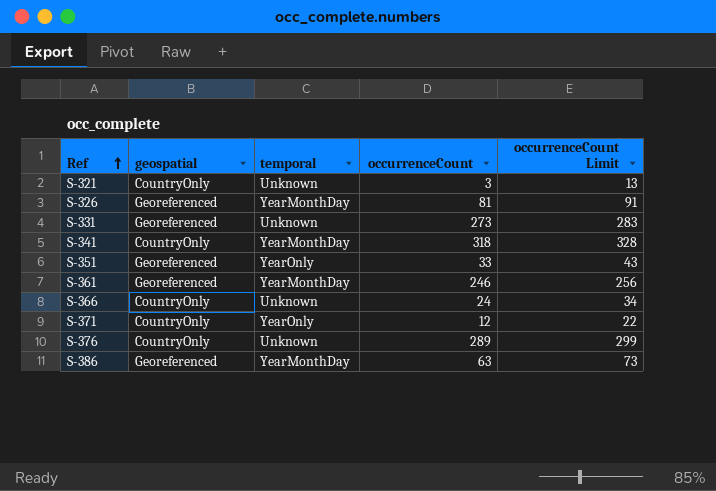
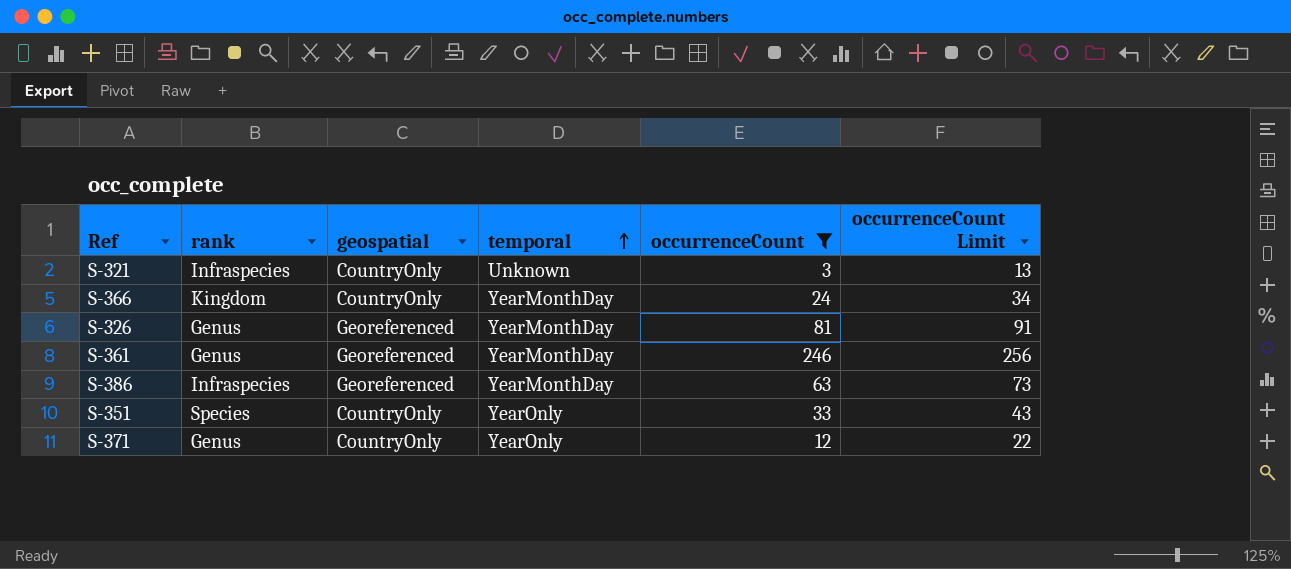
filter: none -> occurrenceCount <= 246
row order: Ref ascending -> temporal ascending
column rank | position: none -> 2
S-366 | temporal: Unknown -> YearMonthDay
S-351 | geospatial: Georeferenced -> CountryOnly

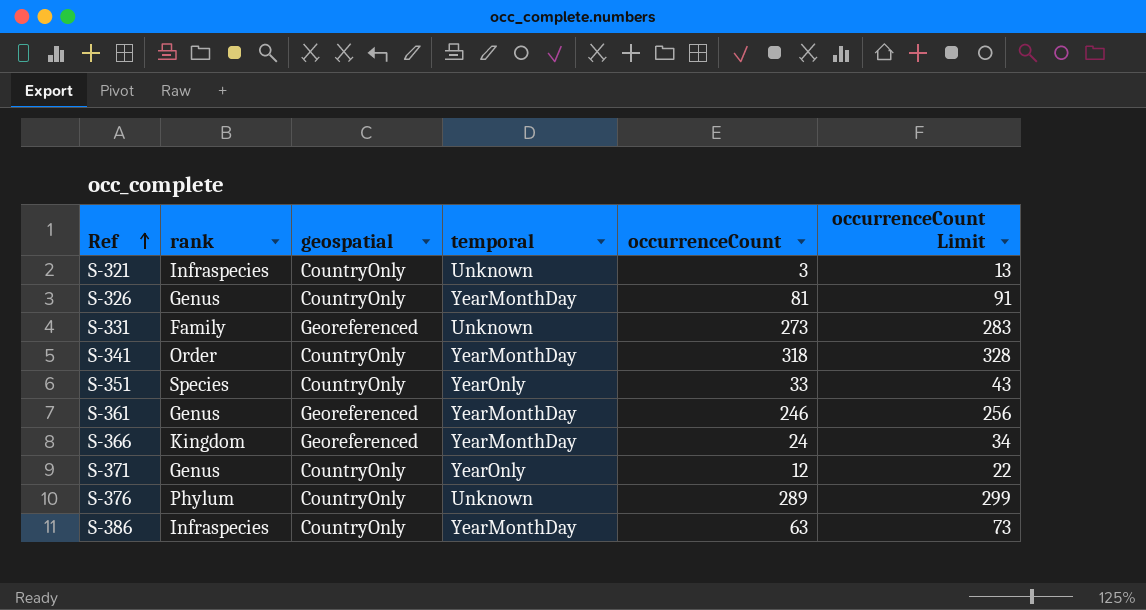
filter: occurrenceCount <= 246 -> none
row order: temporal ascending -> Ref ascending
S-326 | geospatial: Georeferenced -> CountryOnly
S-366 | geospatial: CountryOnly -> Georeferenced
S-386 | geospatial: Georeferenced -> CountryOnly

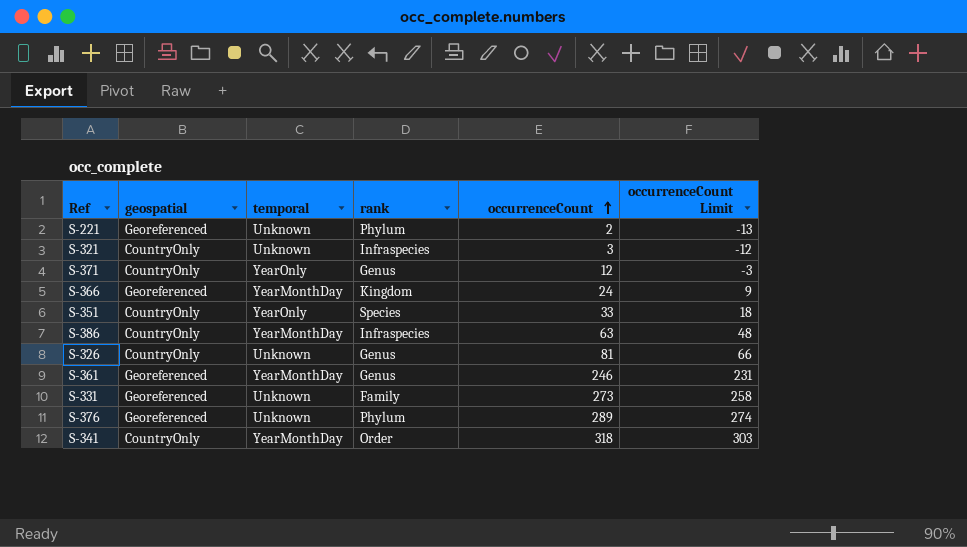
row order: Ref ascending -> occurrenceCount ascending
column rank | position: 2 -> 4
column occurrenceCount Limit | formula: [occurrenceCount] + 10 -> [occurrenceCount] - 15
row S-221: none -> Georeferenced | Unknown | Phylum | 2 | -13
S-326 | temporal: YearMonthDay -> Unknown
S-376 | geospatial: CountryOnly -> Georeferenced

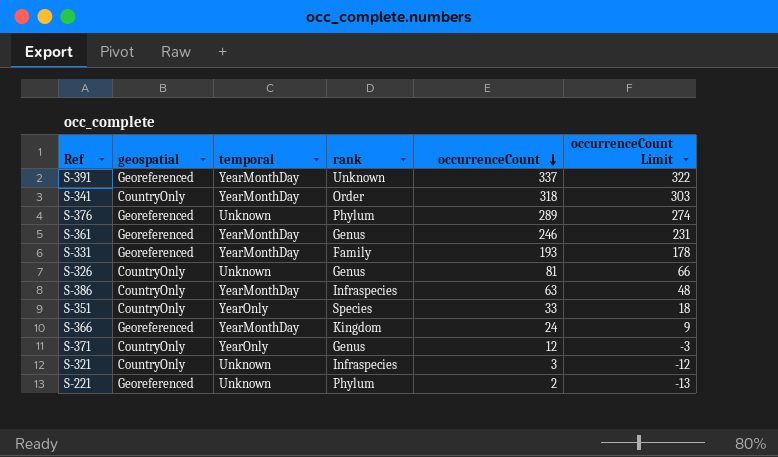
row order: occurrenceCount ascending -> occurrenceCount descending
row S-391: none -> Georeferenced | YearMonthDay | Unknown | 337 | 322
S-331 | temporal: Unknown -> YearMonthDay
S-331 | occurrenceCount: 273 -> 193
S-331 | occurrenceCount Limit: 258 -> 178

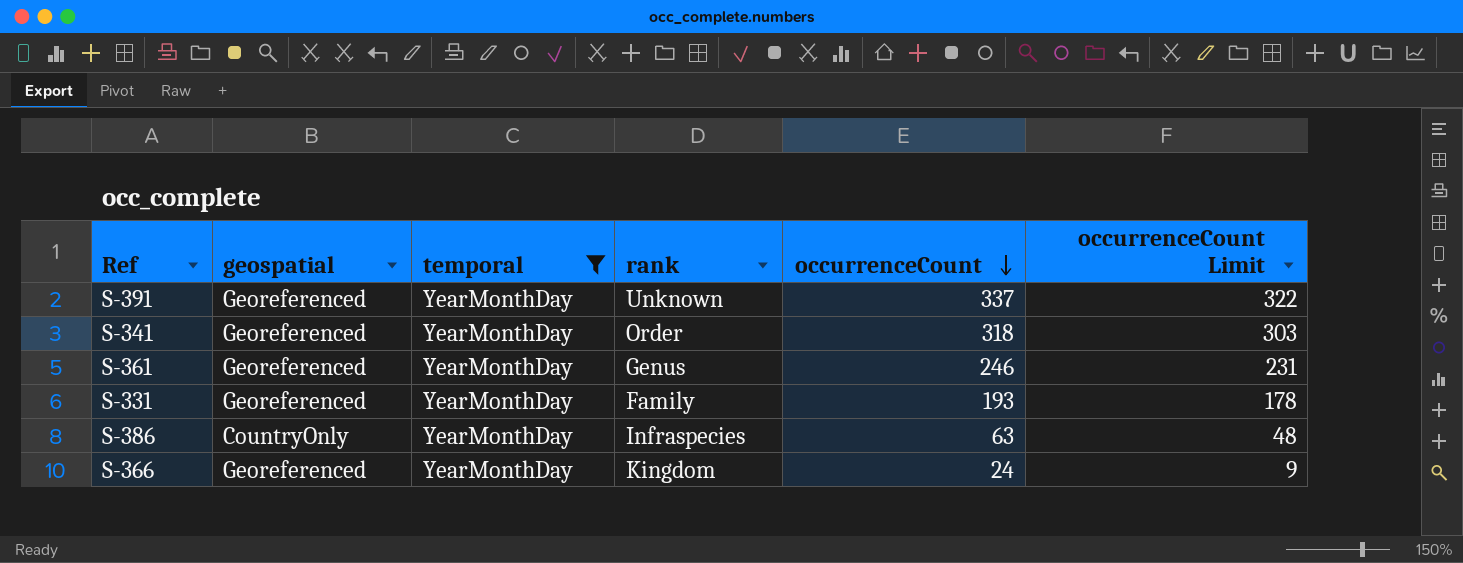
filter: none -> temporal = YearMonthDay
S-341 | geospatial: CountryOnly -> Georeferenced

